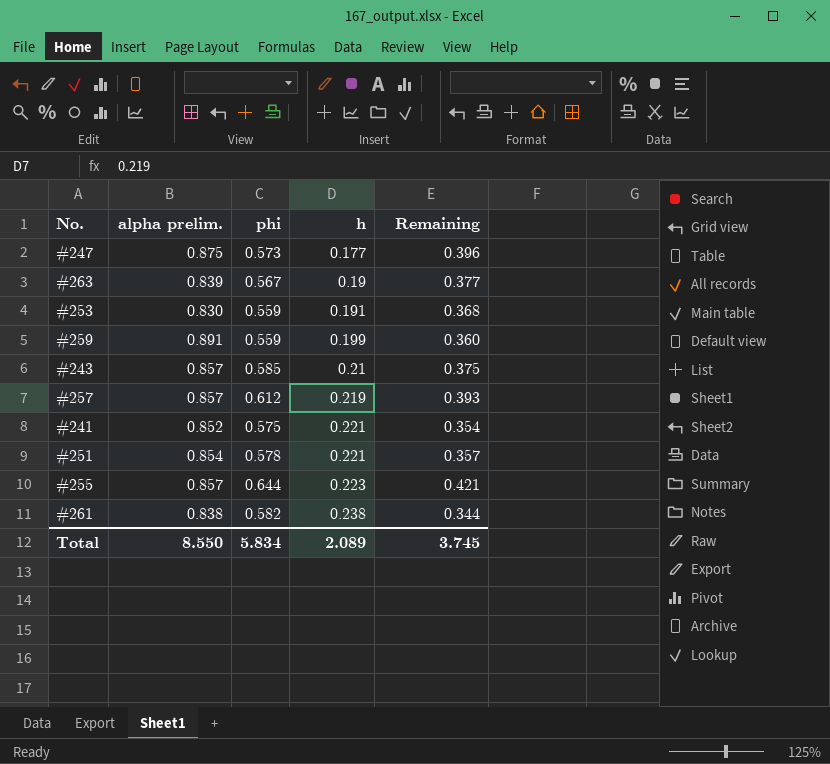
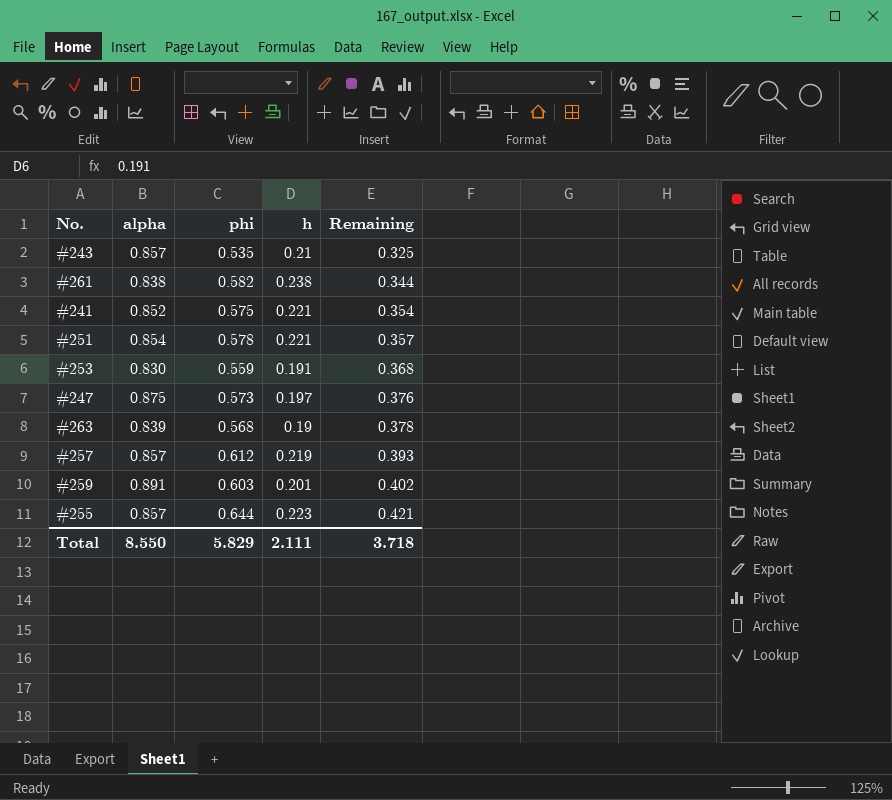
row order: h ascending -> Remaining ascending
column name: alpha prelim. -> alpha
#243 | phi: 0.585 -> 0.535
#243 | Remaining: 0.375 -> 0.325
#247 | h: 0.177 -> 0.197
#247 | Remaining: 0.396 -> 0.376
#263 | phi: 0.567 -> 0.568
#263 | Remaining: 0.377 -> 0.378
#259 | phi: 0.559 -> 0.603
#259 | h: 0.199 -> 0.201
#259 | Remaining: 0.360 -> 0.402
Total | phi: 5.834 -> 5.829
Total | h: 2.089 -> 2.111
Total | Remaining: 3.745 -> 3.718

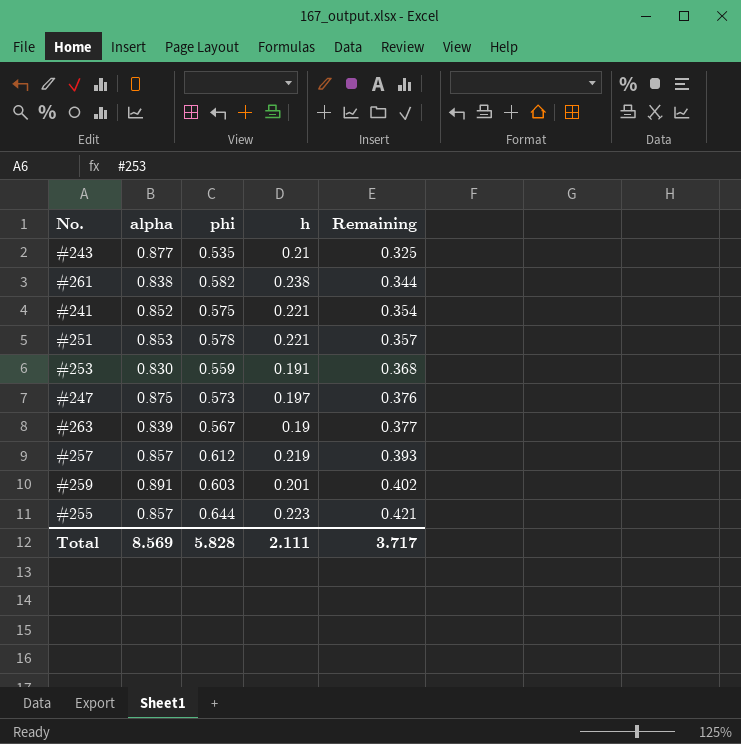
#243 | alpha: 0.857 -> 0.877
#251 | alpha: 0.854 -> 0.853
#263 | phi: 0.568 -> 0.567
#263 | Remaining: 0.378 -> 0.377
Total | alpha: 8.550 -> 8.569
Total | phi: 5.829 -> 5.828
Total | Remaining: 3.718 -> 3.717

